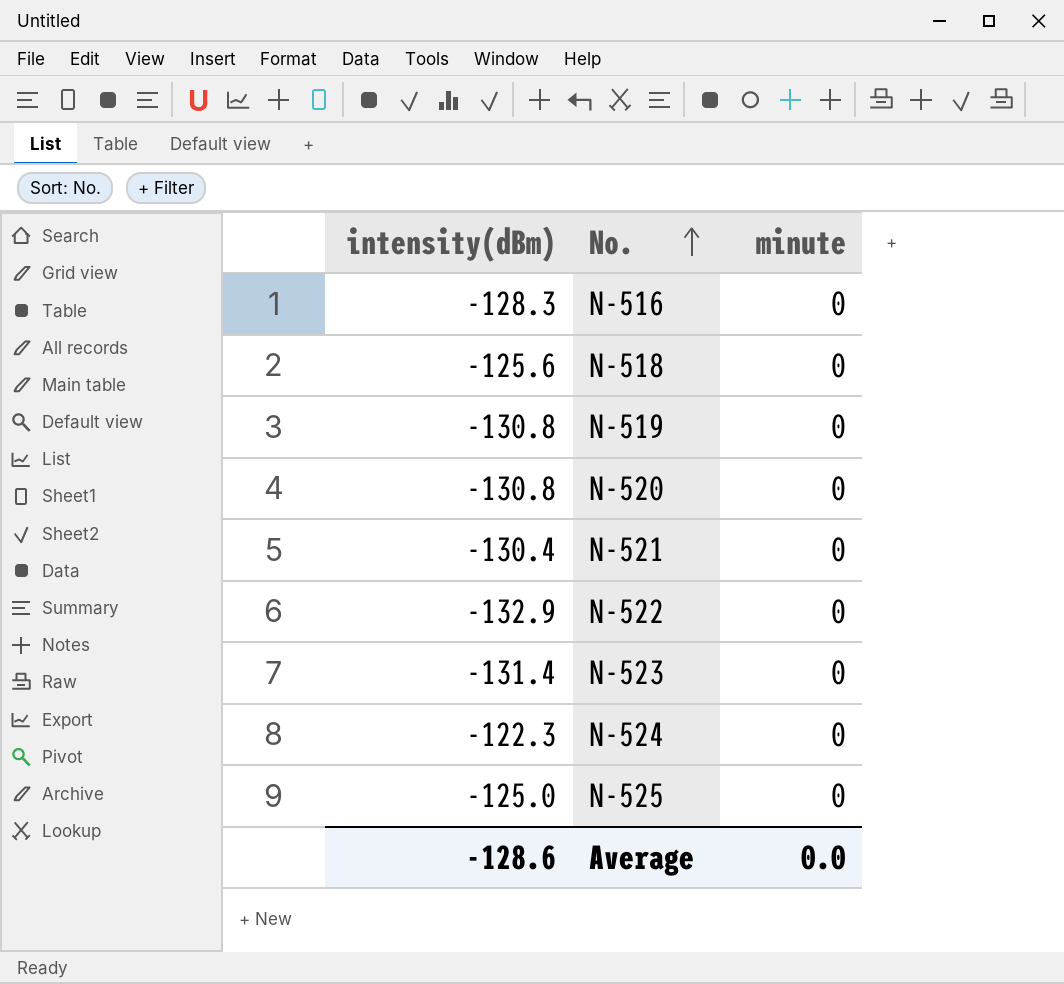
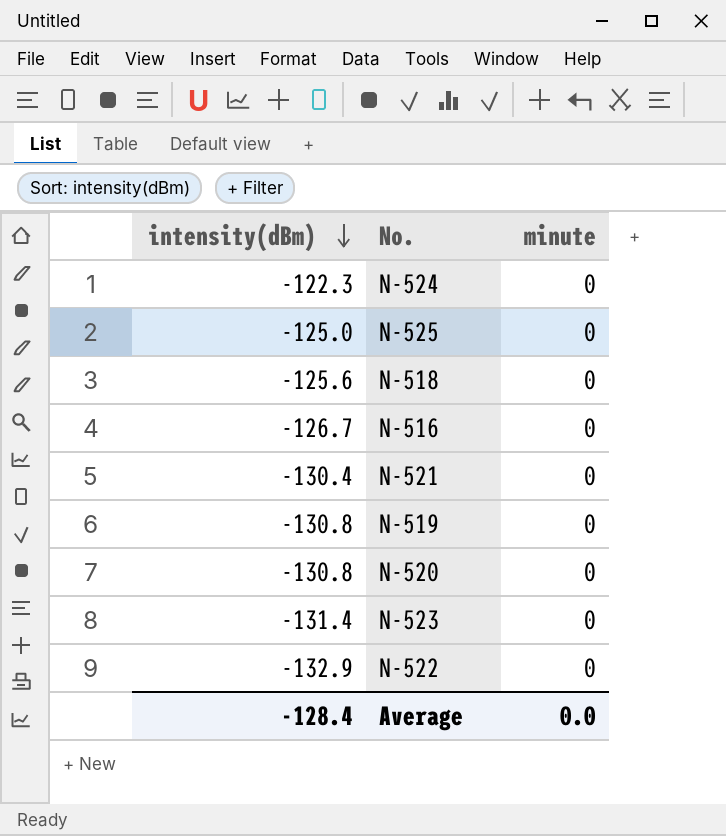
row order: No. ascending -> intensity(dBm) descending
N-516 | intensity(dBm): -128.3 -> -126.7
Average | intensity(dBm): -128.6 -> -128.4

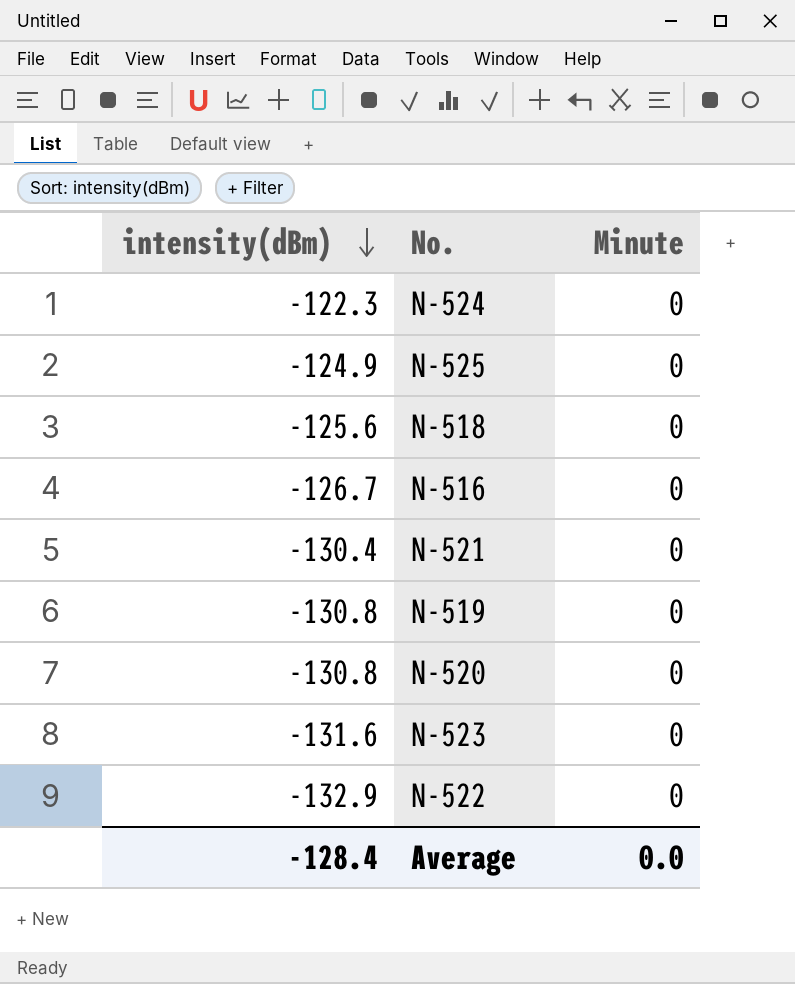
column name: minute -> Minute
N-525 | intensity(dBm): -125.0 -> -124.9
N-523 | intensity(dBm): -131.4 -> -131.6

